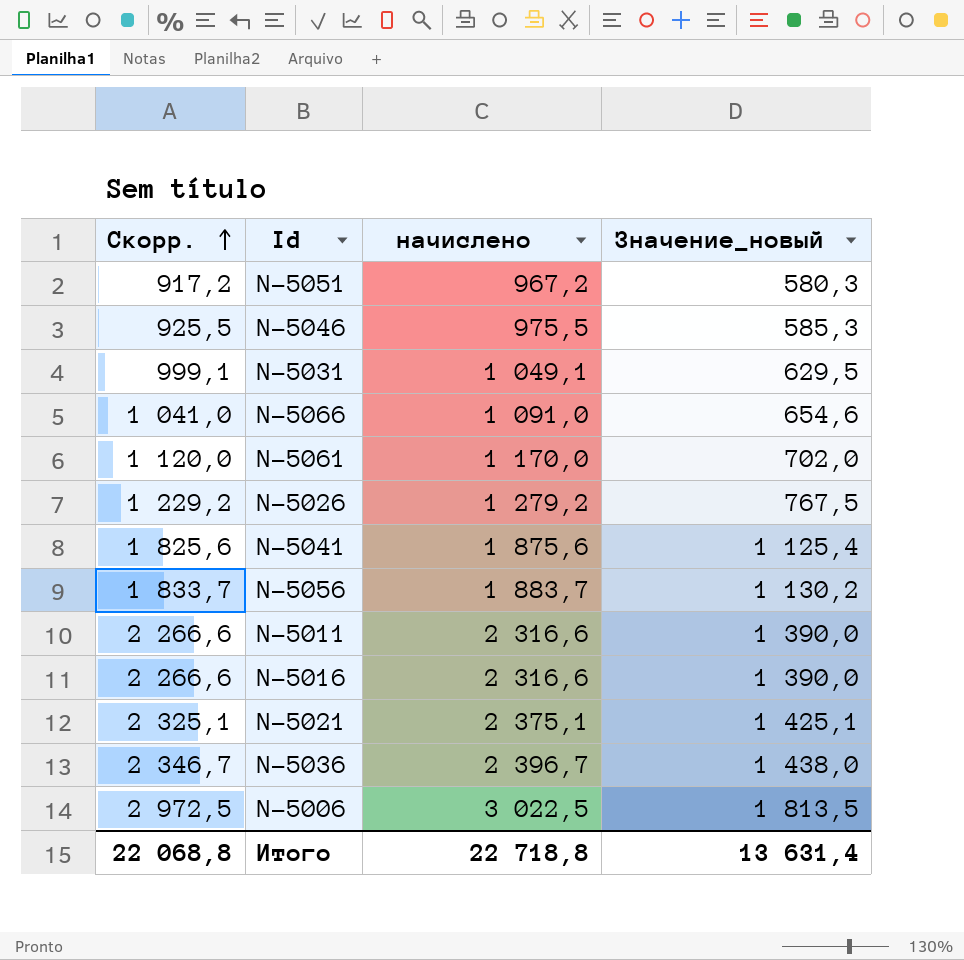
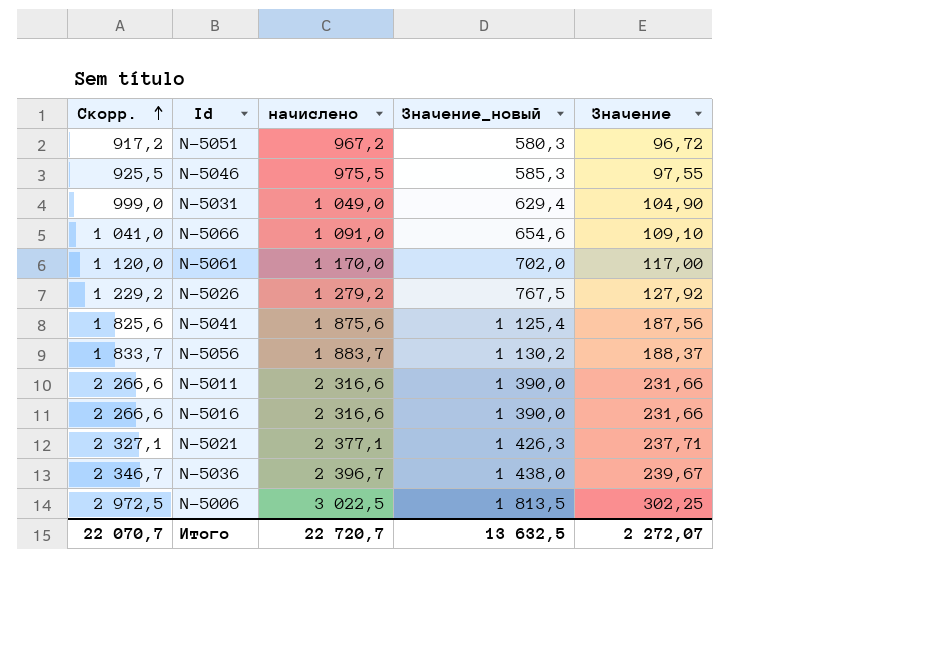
column Значение | formula: none -> [начислено] * 0,1
N-5031 | Скорр.: 999,1 -> 999,0
N-5031 | начислено: 1 049,1 -> 1 049,0
N-5031 | Значение_новый: 629,5 -> 629,4
N-5021 | Скорр.: 2 325,1 -> 2 327,1
N-5021 | начислено: 2 375,1 -> 2 377,1
N-5021 | Значение_новый: 1 425,1 -> 1 426,3
Итого | Скорр.: 22 068,8 -> 22 070,7
Итого | начислено: 22 718,8 -> 22 720,7
Итого | Значение_новый: 13 631,4 -> 13 632,5

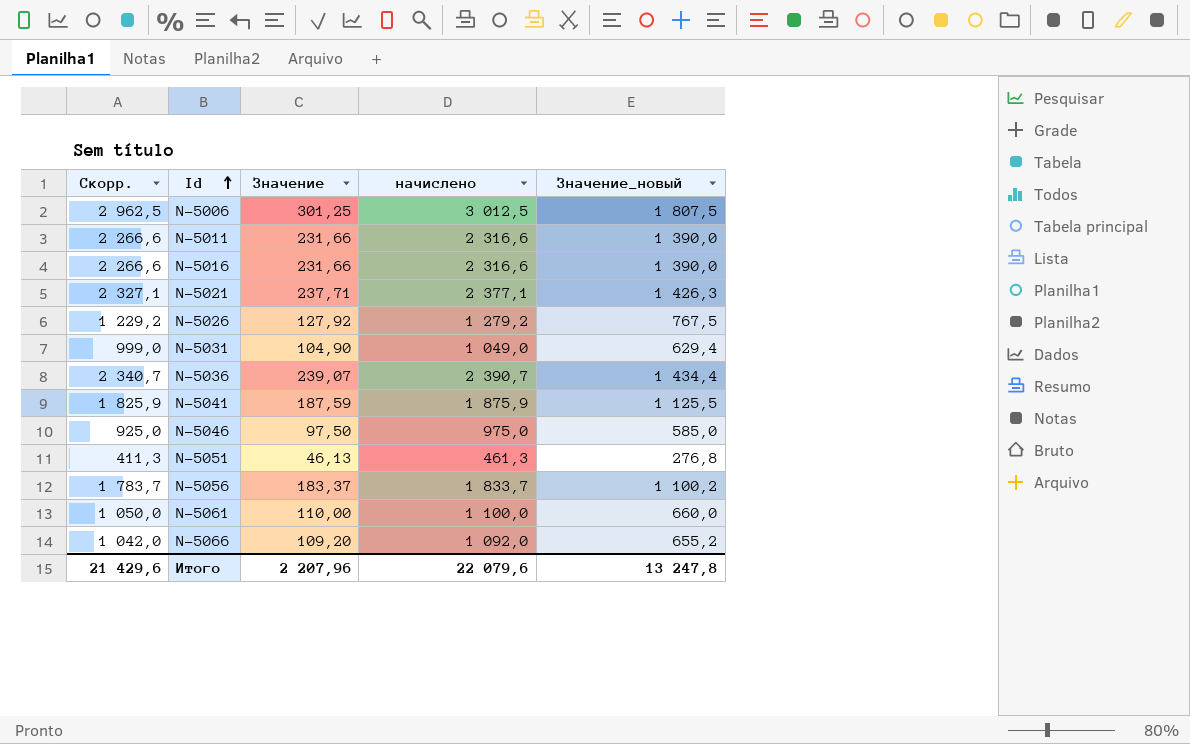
row order: Скорр. ascending -> Id ascending
column Значение | position: 5 -> 3
N-5006 | Скорр.: 2 972,5 -> 2 962,5
N-5006 | Значение: 302,25 -> 301,25
N-5006 | начислено: 3 022,5 -> 3 012,5
N-5006 | Значение_новый: 1 813,5 -> 1 807,5
N-5036 | Скорр.: 2 346,7 -> 2 340,7
N-5036 | Значение: 239,67 -> 239,07
N-5036 | начислено: 2 396,7 -> 2 390,7
N-5036 | Значение_новый: 1 438,0 -> 1 434,4
N-5041 | Скорр.: 1 825,6 -> 1 825,9
N-5041 | Значение: 187,56 -> 187,59
N-5041 | начислено: 1 875,6 -> 1 875,9
N-5041 | Значение_новый: 1 125,4 -> 1 125,5
N-5046 | Скорр.: 925,5 -> 925,0
N-5046 | Значение: 97,55 -> 97,50
N-5046 | начислено: 975,5 -> 975,0
N-5046 | Значение_новый: 585,3 -> 585,0
N-5051 | Скорр.: 917,2 -> 411,3
N-5051 | Значение: 96,72 -> 46,13
N-5051 | начислено: 967,2 -> 461,3
N-5051 | Значение_новый: 580,3 -> 276,8
N-5056 | Скорр.: 1 833,7 -> 1 783,7
N-5056 | Значение: 188,37 -> 183,37
N-5056 | начислено: 1 883,7 -> 1 833,7
N-5056 | Значение_новый: 1 130,2 -> 1 100,2
N-5061 | Скорр.: 1 120,0 -> 1 050,0
N-5061 | Значение: 117,00 -> 110,00
N-5061 | начислено: 1 170,0 -> 1 100,0
N-5061 | Значение_новый: 702,0 -> 660,0
N-5066 | Скорр.: 1 041,0 -> 1 042,0
N-5066 | Значение: 109,10 -> 109,20
N-5066 | начислено: 1 091,0 -> 1 092,0
N-5066 | Значение_новый: 654,6 -> 655,2
Итого | Скорр.: 22 070,7 -> 21 429,6
Итого | Значение: 2 272,07 -> 2 207,96
Итого | начислено: 22 720,7 -> 22 079,6
Итого | Значение_новый: 13 632,5 -> 13 247,8

